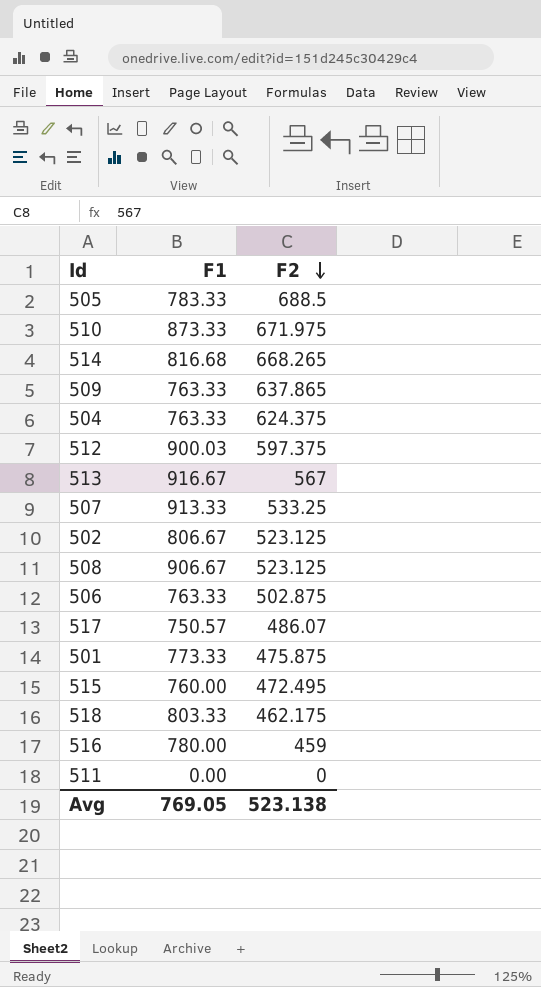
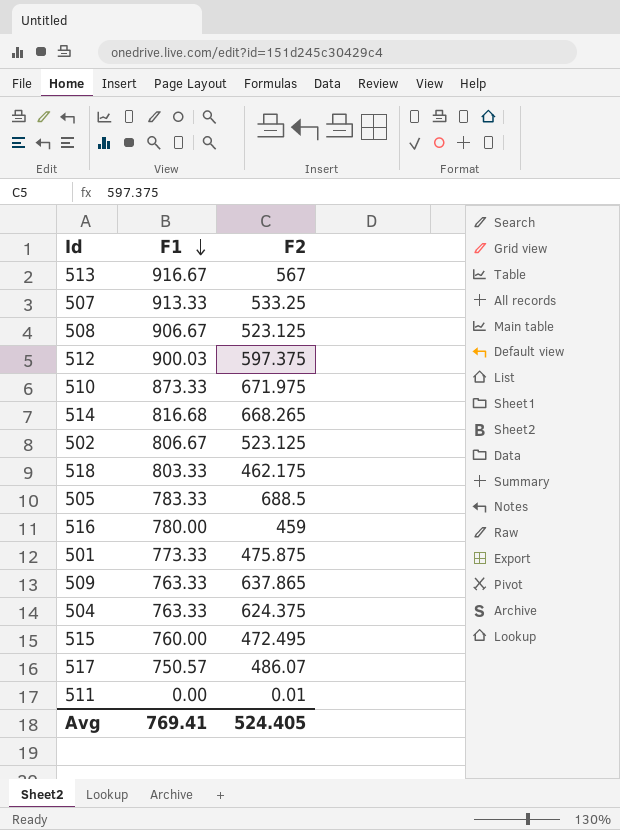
row order: F2 descending -> F1 descending
row 506: 763.33 | 502.875 -> none
511 | F2: 0 -> 0.01
Avg | F1: 769.05 -> 769.41
Avg | F2: 523.138 -> 524.405

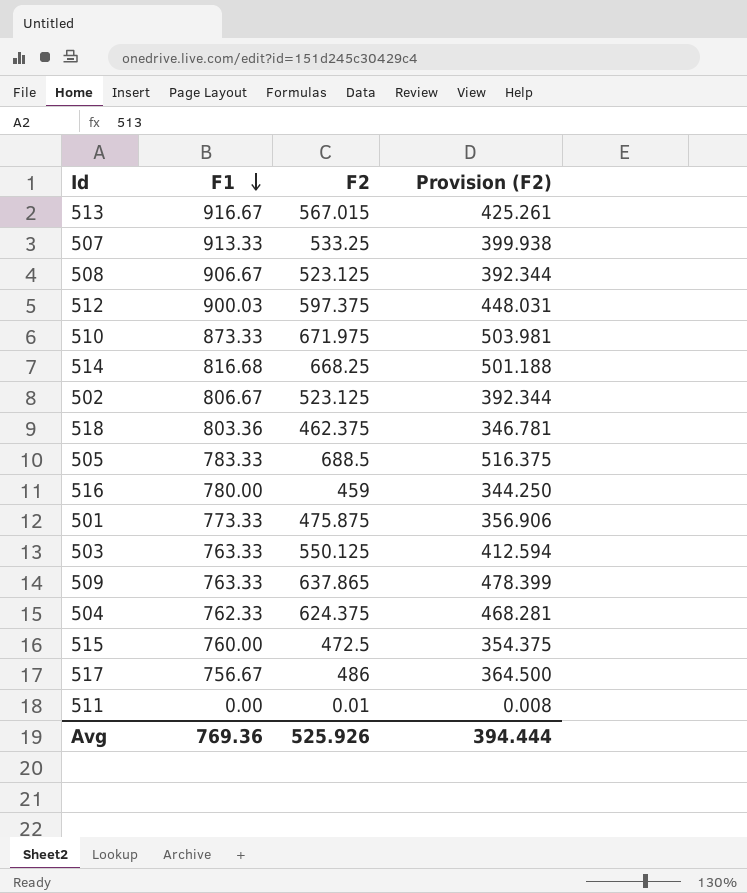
column Provision (F2) | formula: none -> [F2] * 0.75
513 | F2: 567 -> 567.015
514 | F2: 668.265 -> 668.25
518 | F1: 803.33 -> 803.36
518 | F2: 462.175 -> 462.375
row 503: none -> 763.33 | 550.125 | 412.594
504 | F1: 763.33 -> 762.33
515 | F2: 472.495 -> 472.5
517 | F1: 750.57 -> 756.67
517 | F2: 486.07 -> 486
Avg | F1: 769.41 -> 769.36
Avg | F2: 524.405 -> 525.926

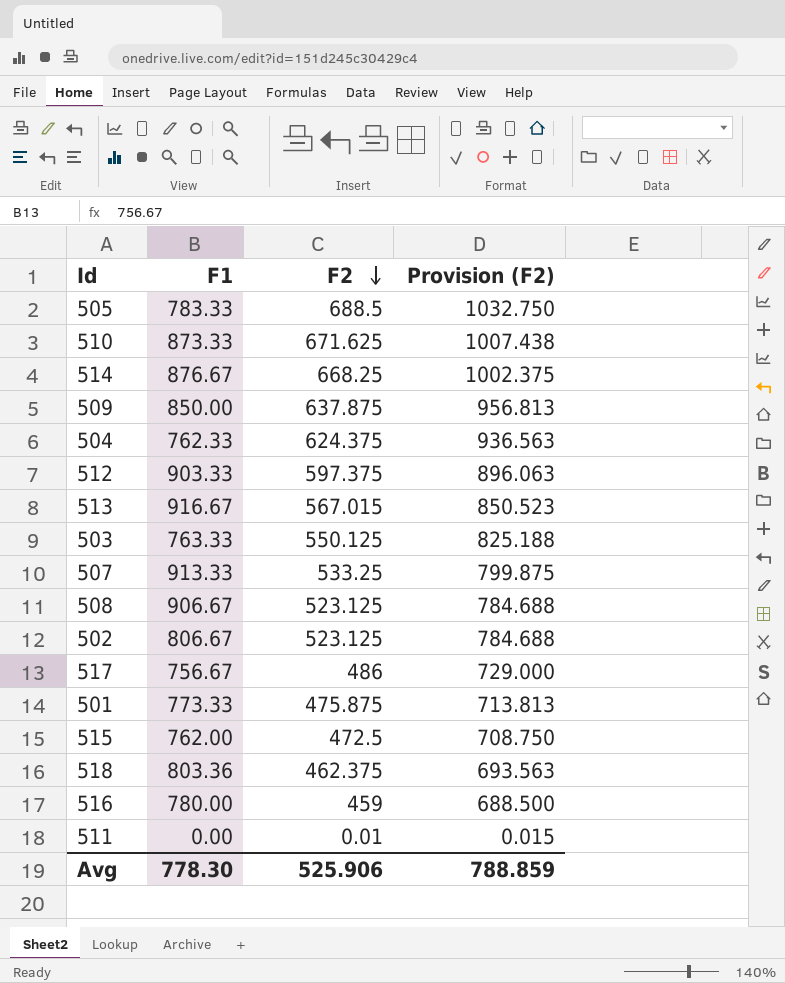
row order: F1 descending -> F2 descending
column Provision (F2) | formula: [F2] * 0.75 -> [F2] * 1.5
510 | F2: 671.975 -> 671.625
514 | F1: 816.68 -> 876.67
509 | F1: 763.33 -> 850.00
509 | F2: 637.865 -> 637.875
512 | F1: 900.03 -> 903.33
515 | F1: 760.00 -> 762.00
Avg | F1: 769.36 -> 778.30
Avg | F2: 525.926 -> 525.906
Avg | Provision (F2): 394.444 -> 788.859

